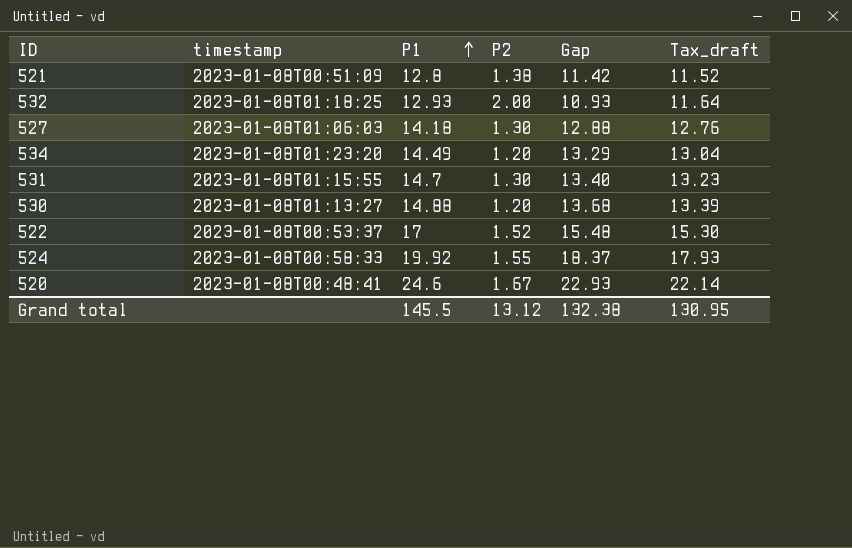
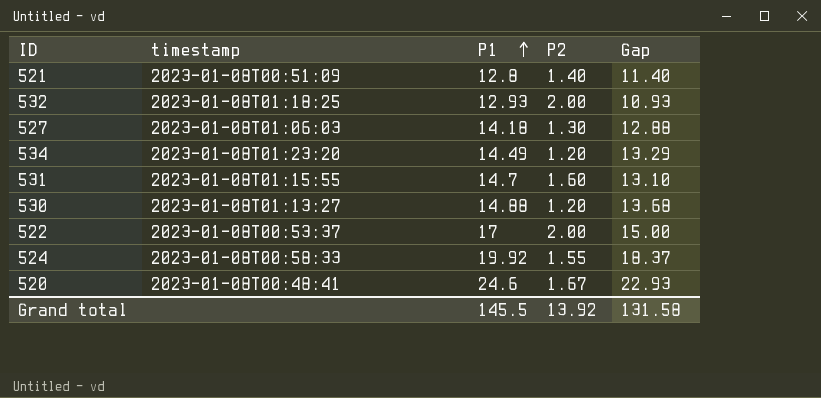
column Tax_draft | formula: [P1] * 0.9 -> none
521 | P2: 1.38 -> 1.40
521 | Gap: 11.42 -> 11.40
531 | P2: 1.30 -> 1.60
531 | Gap: 13.40 -> 13.10
522 | P2: 1.52 -> 2.00
522 | Gap: 15.48 -> 15.00
Grand total | P2: 13.12 -> 13.92
Grand total | Gap: 132.38 -> 131.58

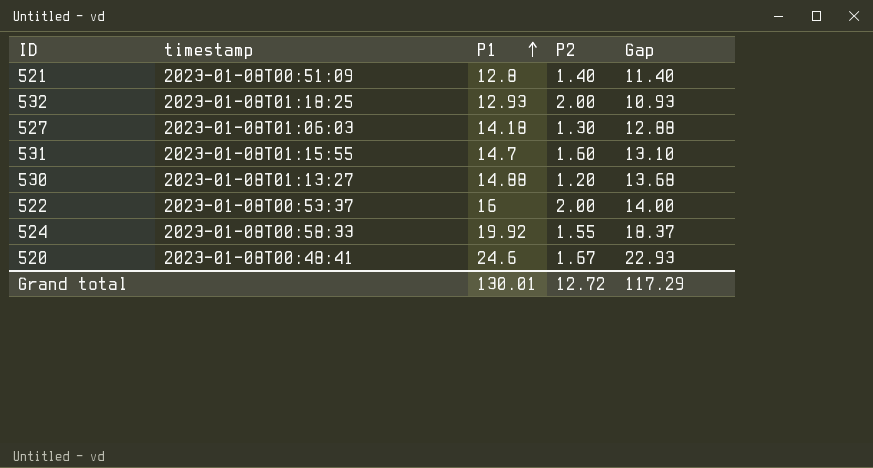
row 534: 2023-01-08T01:23:20 | 14.49 | 1.20 | 13.29 -> none
522 | P1: 17 -> 16
522 | Gap: 15.00 -> 14.00
Grand total | P1: 145.5 -> 130.01
Grand total | P2: 13.92 -> 12.72
Grand total | Gap: 131.58 -> 117.29

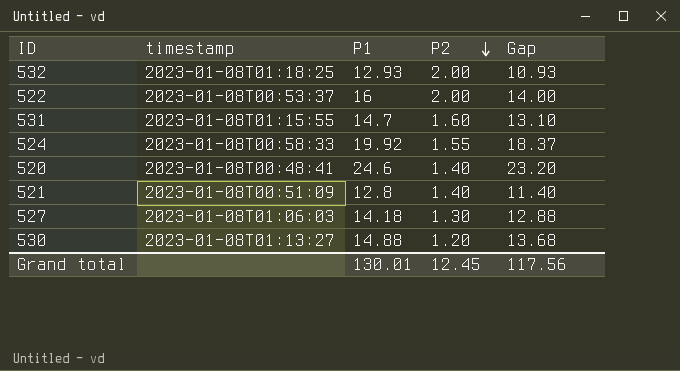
row order: P1 ascending -> P2 descending
520 | P2: 1.67 -> 1.40
520 | Gap: 22.93 -> 23.20
Grand total | P2: 12.72 -> 12.45
Grand total | Gap: 117.29 -> 117.56

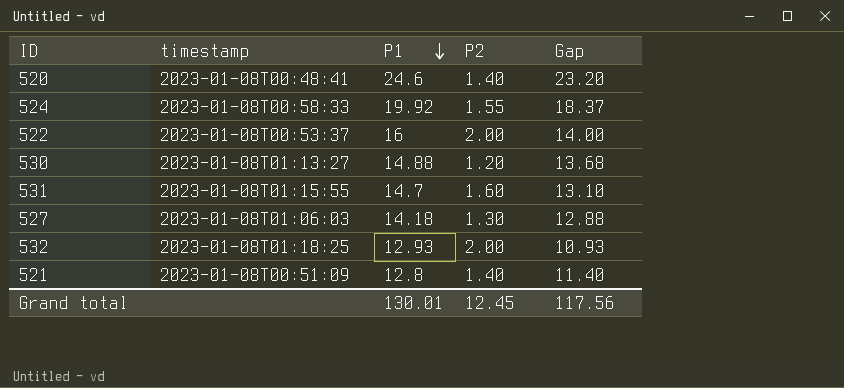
row order: P2 descending -> P1 descending

